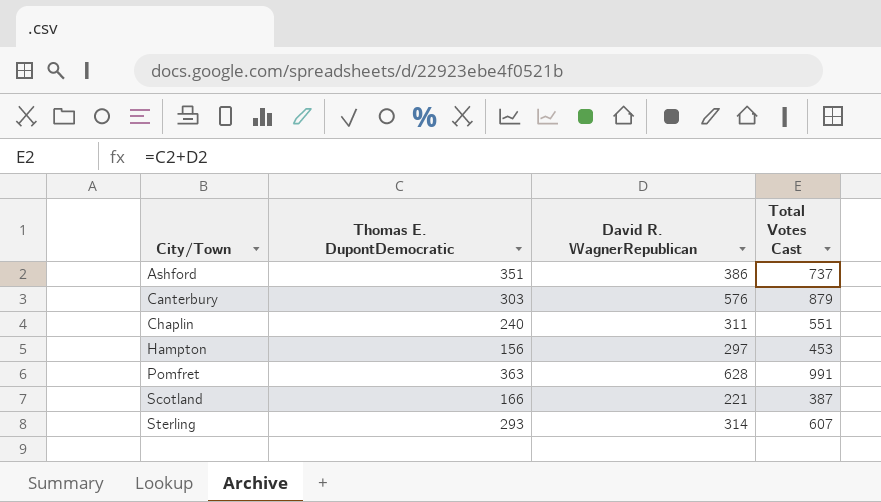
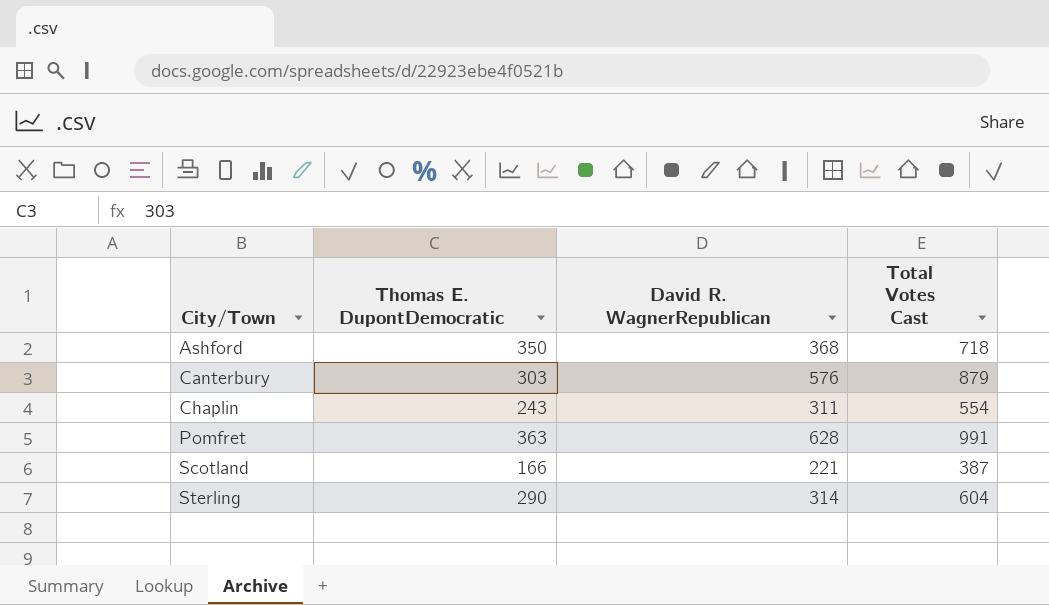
row Hampton: 156 | 297 | 453 -> none
Ashford | Thomas E. DupontDemocratic: 351 -> 350
Ashford | David R. WagnerRepublican: 386 -> 368
Ashford | Total Votes Cast: 737 -> 718
Chaplin | Thomas E. DupontDemocratic: 240 -> 243
Chaplin | Total Votes Cast: 551 -> 554
Sterling | Thomas E. DupontDemocratic: 293 -> 290
Sterling | Total Votes Cast: 607 -> 604

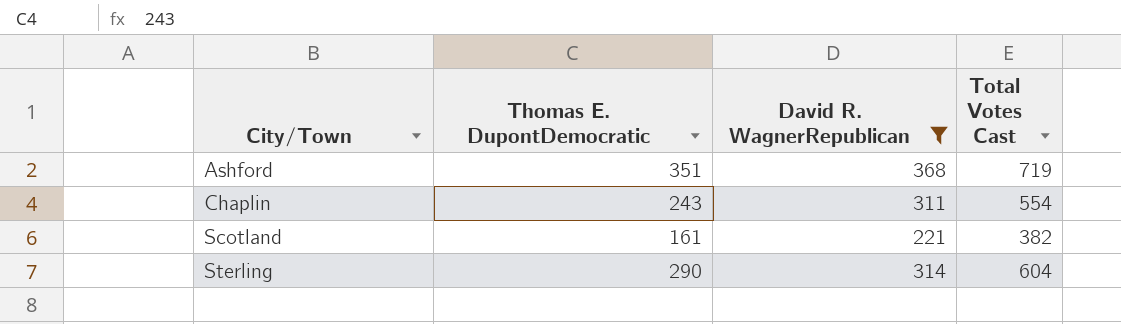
filter: none -> David R. WagnerRepublican <= 368
Ashford | Thomas E. DupontDemocratic: 350 -> 351
Ashford | Total Votes Cast: 718 -> 719
Scotland | Thomas E. DupontDemocratic: 166 -> 161
Scotland | Total Votes Cast: 387 -> 382

